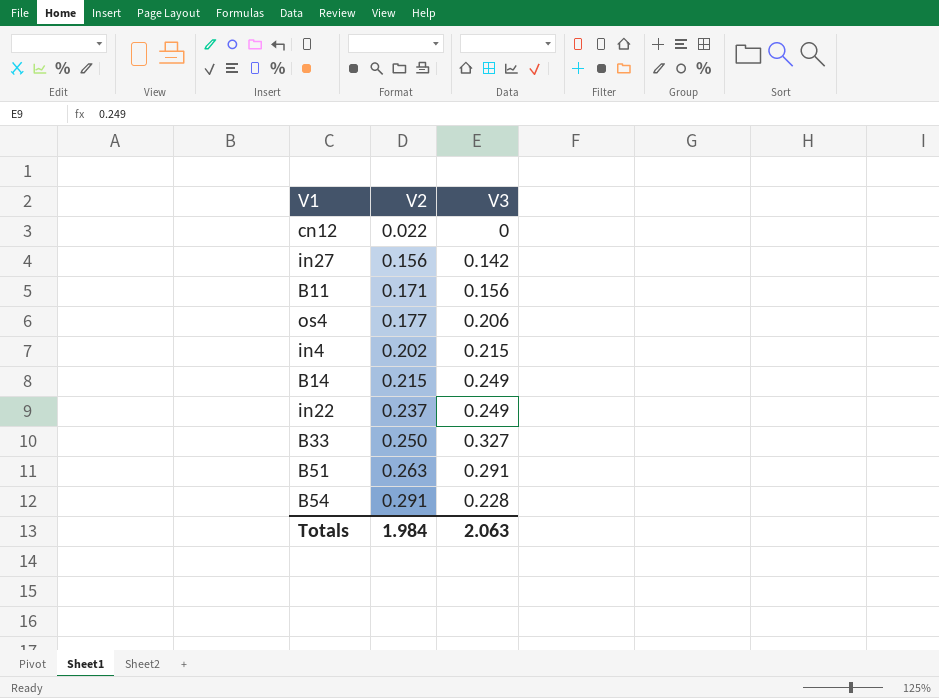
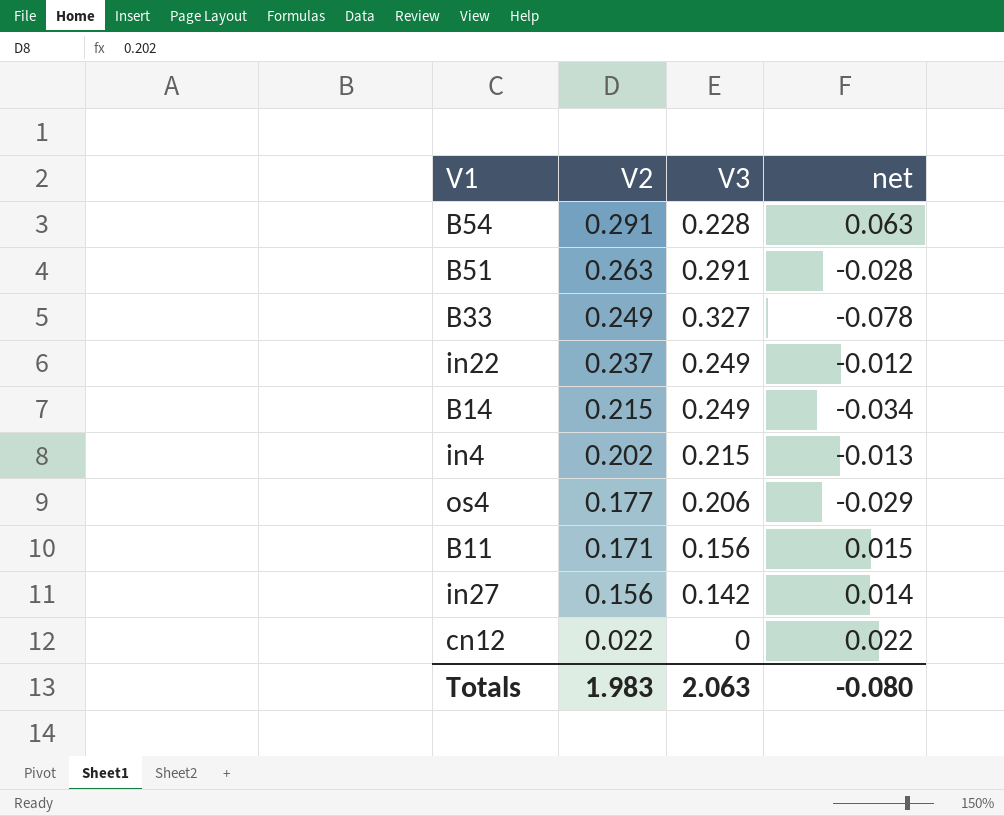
row order: V2 ascending -> V2 descending
column net | formula: none -> [V2] - [V3]
B33 | V2: 0.250 -> 0.249
Totals | V2: 1.984 -> 1.983

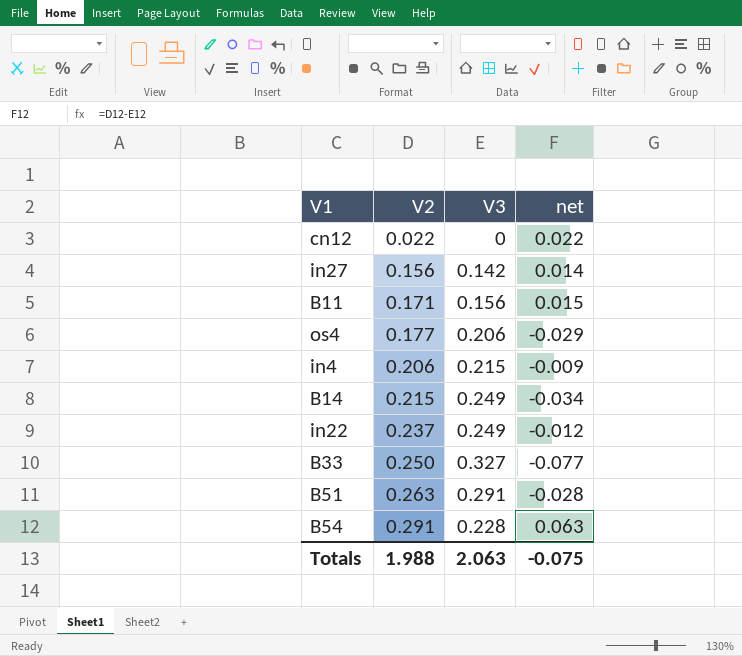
row order: V2 descending -> V2 ascending
in4 | V2: 0.202 -> 0.206
in4 | net: -0.013 -> -0.009
B33 | V2: 0.249 -> 0.250
B33 | net: -0.078 -> -0.077
Totals | V2: 1.983 -> 1.988
Totals | net: -0.080 -> -0.075

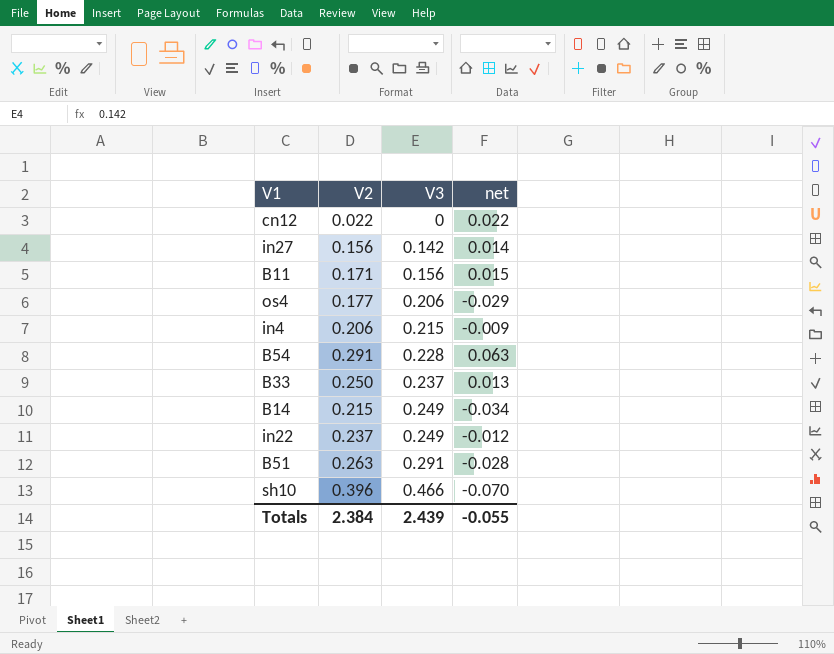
row order: V2 ascending -> V3 ascending
B33 | V3: 0.327 -> 0.237
B33 | net: -0.077 -> 0.013
row sh10: none -> 0.396 | 0.466 | -0.070
Totals | V2: 1.988 -> 2.384
Totals | V3: 2.063 -> 2.439
Totals | net: -0.075 -> -0.055

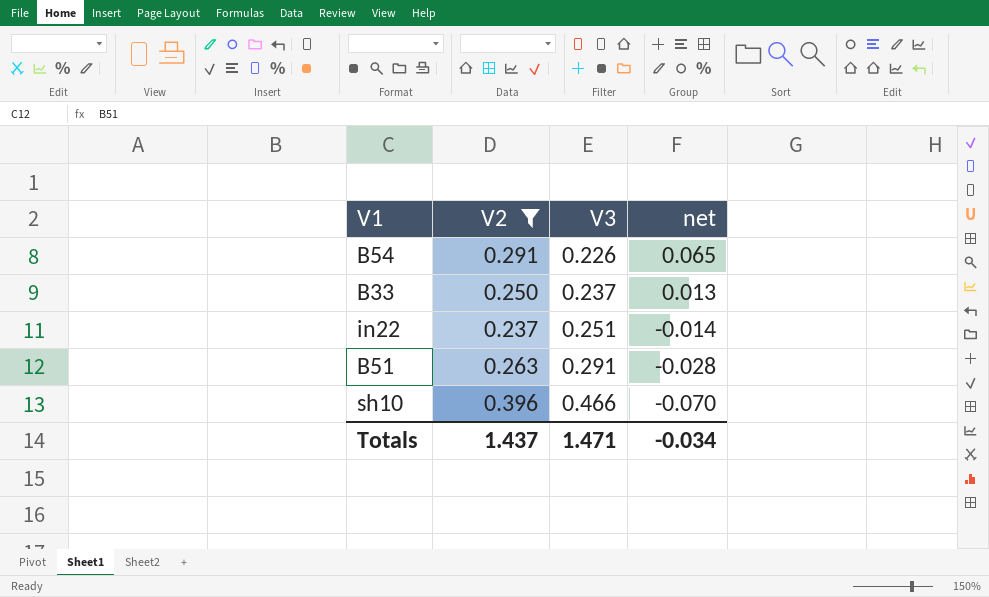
filter: none -> V2 >= 0.237
B54 | V3: 0.228 -> 0.226
B54 | net: 0.063 -> 0.065
in22 | V3: 0.249 -> 0.251
in22 | net: -0.012 -> -0.014
Totals | V2: 2.384 -> 1.437
Totals | V3: 2.439 -> 1.471
Totals | net: -0.055 -> -0.034

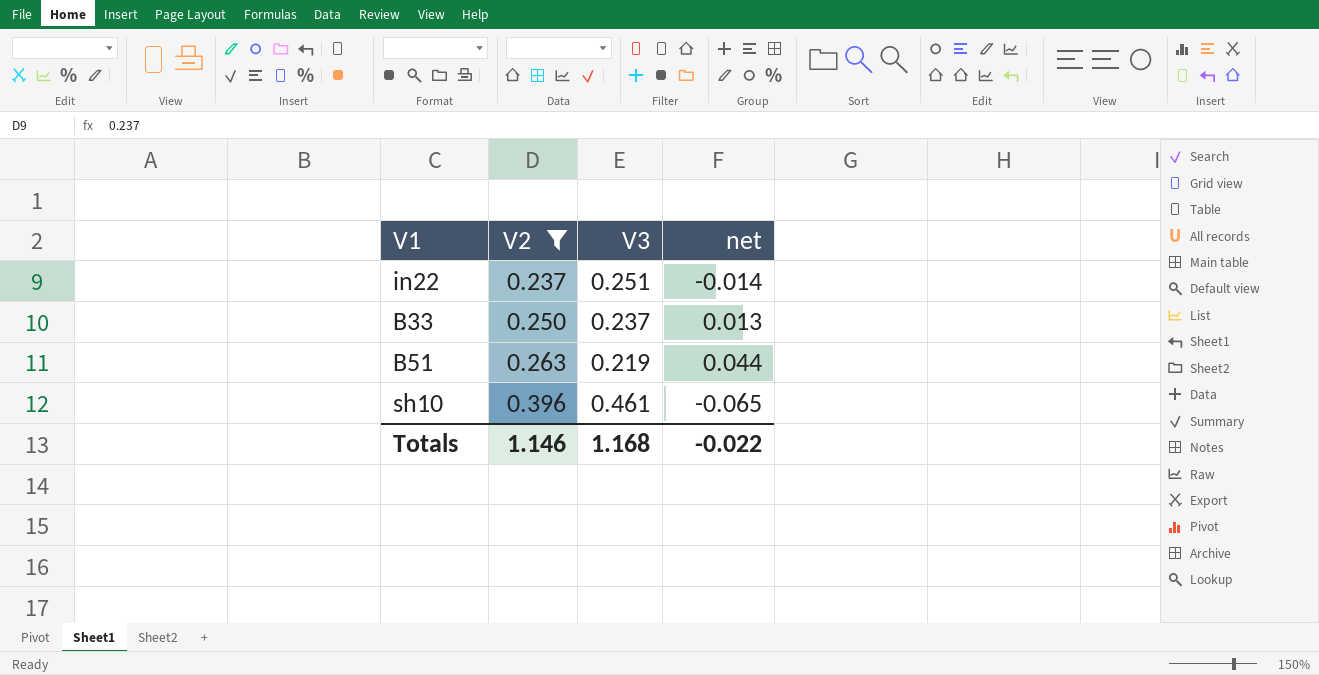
row order: V3 ascending -> V2 ascending
row B54: 0.291 | 0.226 | 0.065 -> none
B51 | V3: 0.291 -> 0.219
B51 | net: -0.028 -> 0.044
sh10 | V3: 0.466 -> 0.461
sh10 | net: -0.070 -> -0.065
Totals | V2: 1.437 -> 1.146
Totals | V3: 1.471 -> 1.168
Totals | net: -0.034 -> -0.022

